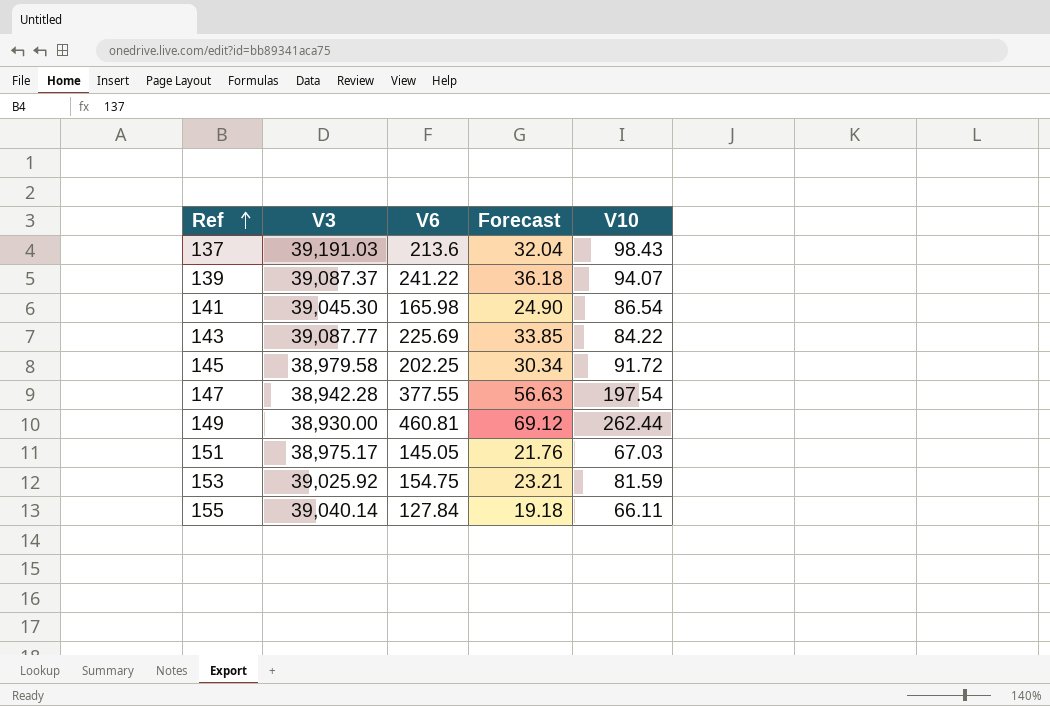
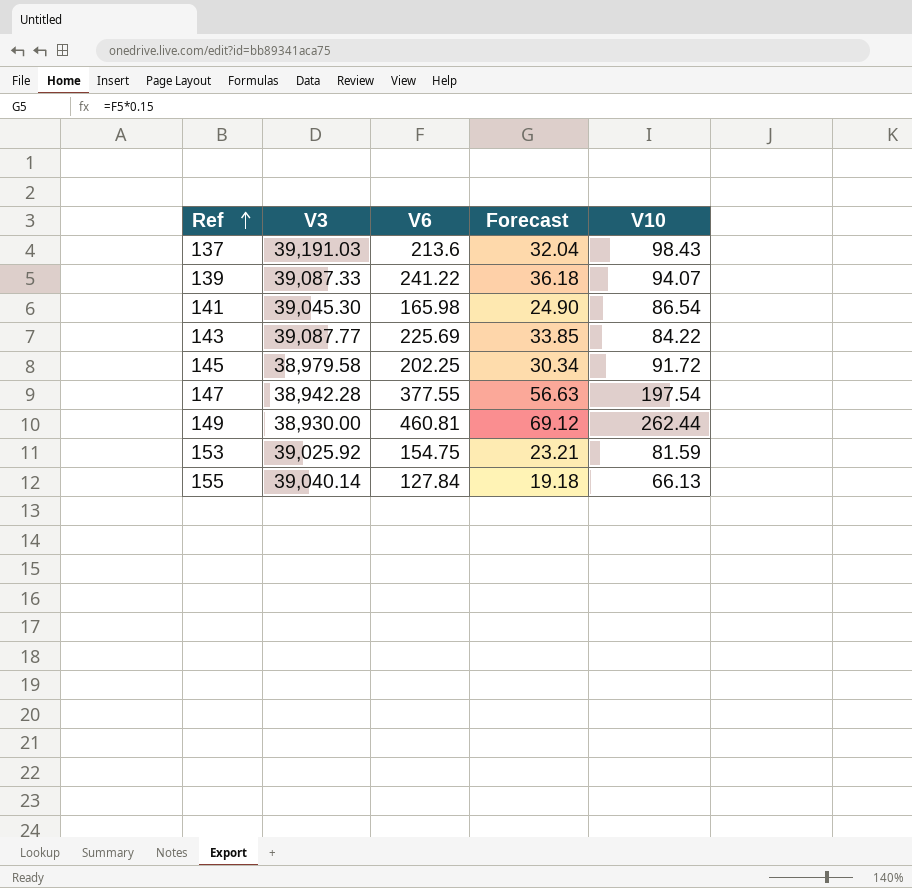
row 151: 38,975.17 | 145.05 | 21.76 | 67.03 -> none
139 | V3: 39,087.37 -> 39,087.33
155 | V10: 66.11 -> 66.13

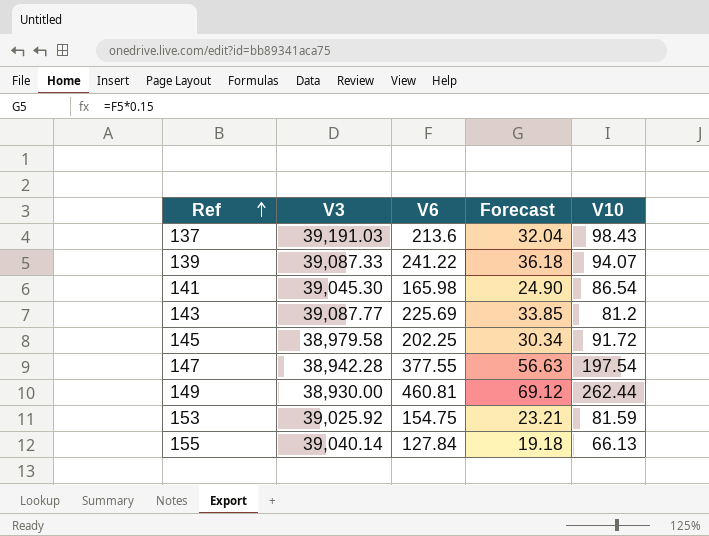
143 | V10: 84.22 -> 81.2

